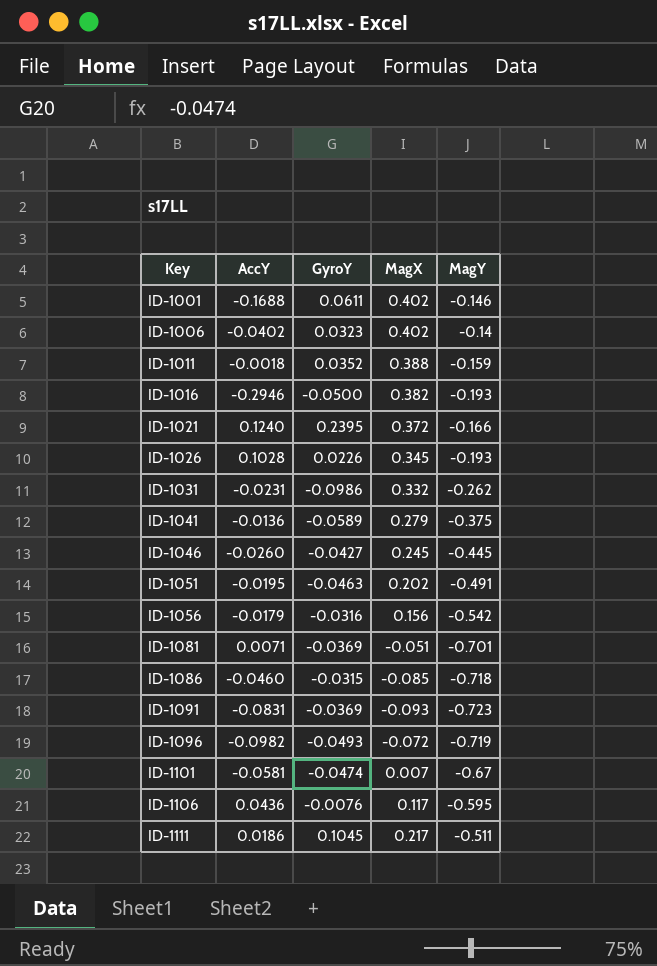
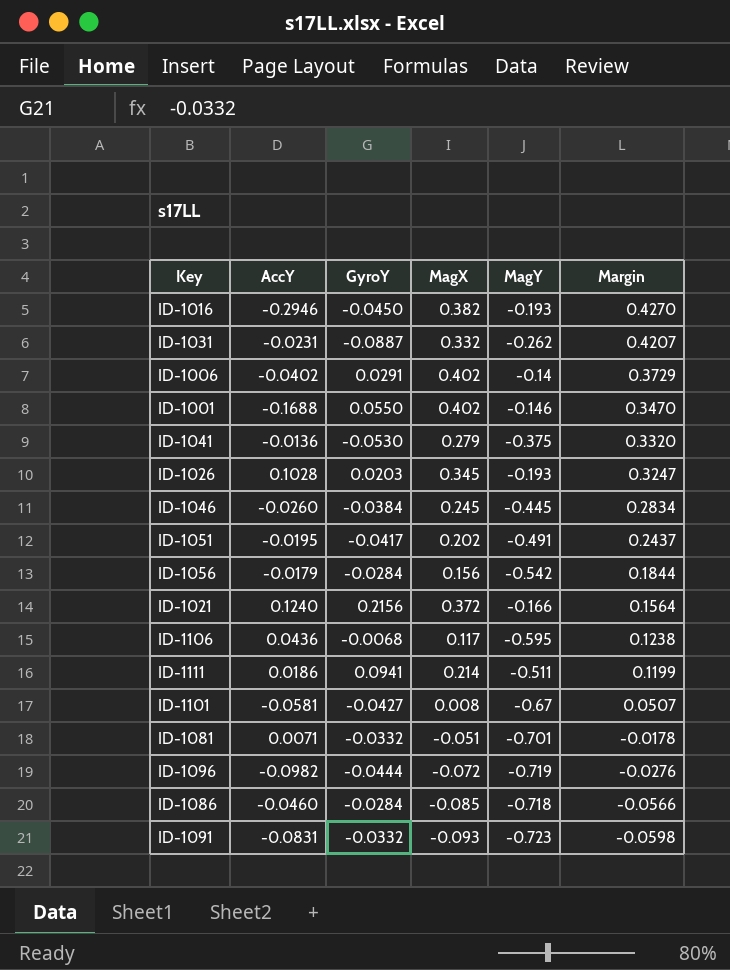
row order: Key ascending -> Margin descending
column Margin | formula: none -> [MagX] - [GyroY]
row ID-1011: -0.0018 | 0.0352 | 0.388 | -0.159 -> none
ID-1016 | GyroY: -0.0500 -> -0.0450
ID-1031 | GyroY: -0.0986 -> -0.0887
ID-1006 | GyroY: 0.0323 -> 0.0291
ID-1001 | GyroY: 0.0611 -> 0.0550
ID-1041 | GyroY: -0.0589 -> -0.0530
ID-1026 | GyroY: 0.0226 -> 0.0203
ID-1046 | GyroY: -0.0427 -> -0.0384
ID-1051 | GyroY: -0.0463 -> -0.0417
ID-1056 | GyroY: -0.0316 -> -0.0284
ID-1021 | GyroY: 0.2395 -> 0.2156
ID-1106 | GyroY: -0.0076 -> -0.0068
ID-1111 | GyroY: 0.1045 -> 0.0941
ID-1111 | MagX: 0.217 -> 0.214
ID-1101 | GyroY: -0.0474 -> -0.0427
ID-1101 | MagX: 0.007 -> 0.008
ID-1081 | GyroY: -0.0369 -> -0.0332
ID-1096 | GyroY: -0.0493 -> -0.0444
ID-1086 | GyroY: -0.0315 -> -0.0284
ID-1091 | GyroY: -0.0369 -> -0.0332

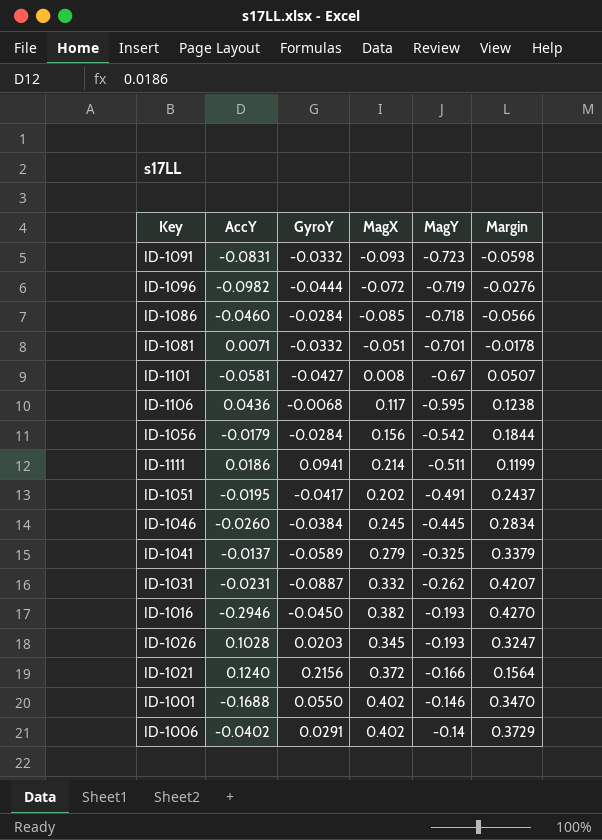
row order: Margin descending -> MagY ascending
ID-1041 | AccY: -0.0136 -> -0.0137
ID-1041 | GyroY: -0.0530 -> -0.0589
ID-1041 | MagY: -0.375 -> -0.325
ID-1041 | Margin: 0.3320 -> 0.3379

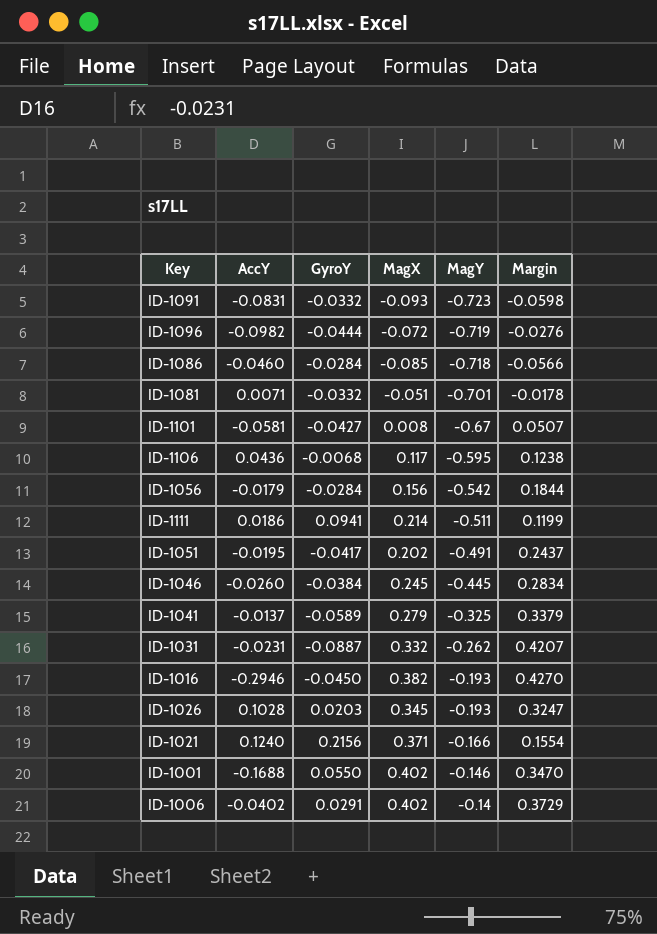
ID-1021 | MagX: 0.372 -> 0.371
ID-1021 | Margin: 0.1564 -> 0.1554

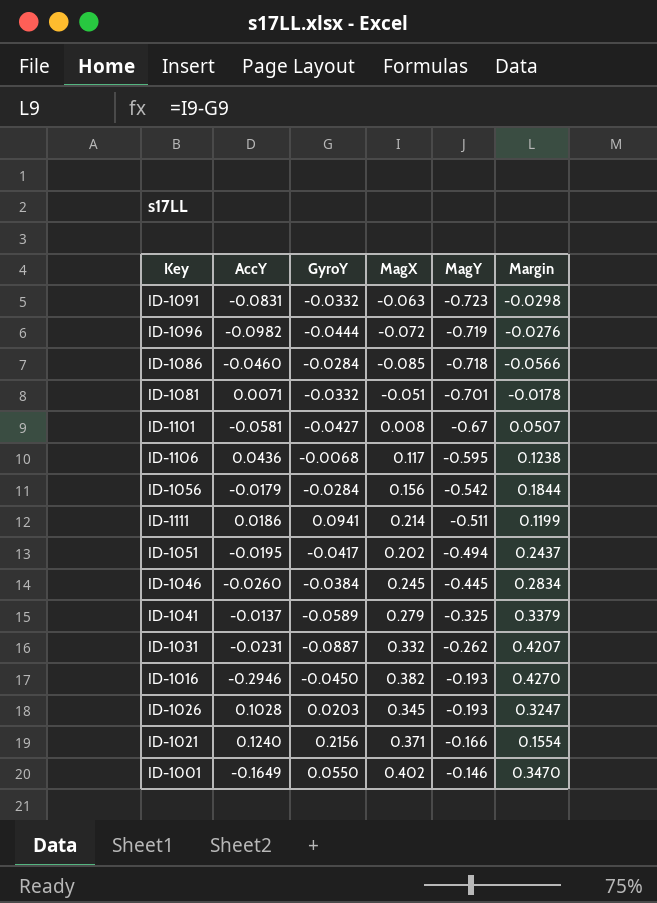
row ID-1006: -0.0402 | 0.0291 | 0.402 | -0.14 | 0.3729 -> none
ID-1091 | MagX: -0.093 -> -0.063
ID-1091 | Margin: -0.0598 -> -0.0298
ID-1051 | MagY: -0.491 -> -0.494
ID-1001 | AccY: -0.1688 -> -0.1649

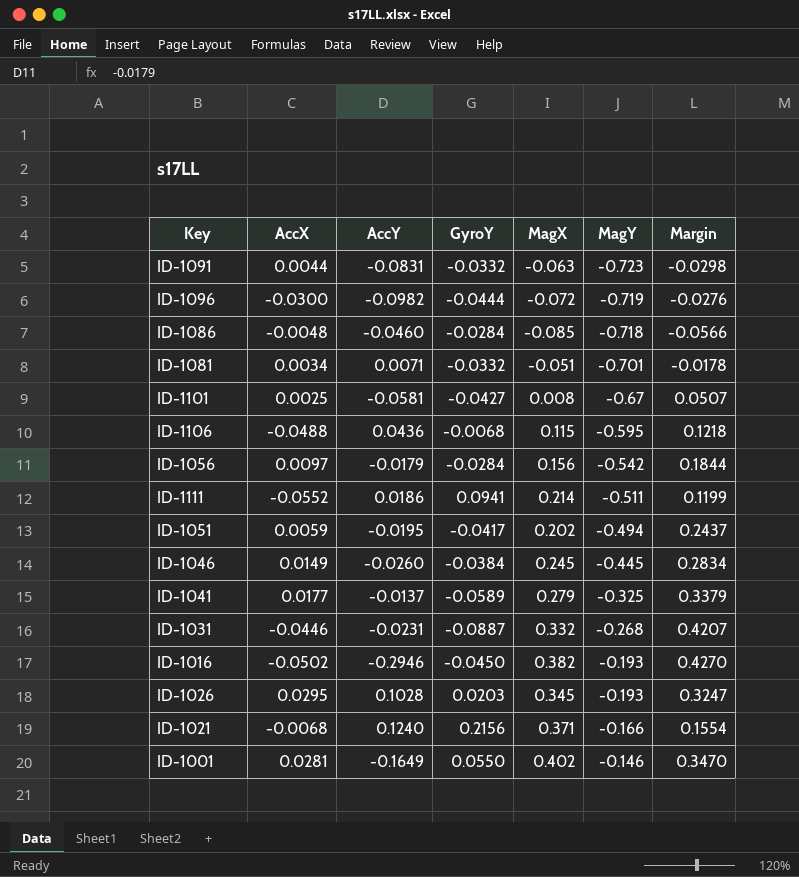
column AccX | position: none -> 2
ID-1106 | MagX: 0.117 -> 0.115
ID-1106 | Margin: 0.1238 -> 0.1218
ID-1031 | MagY: -0.262 -> -0.268

